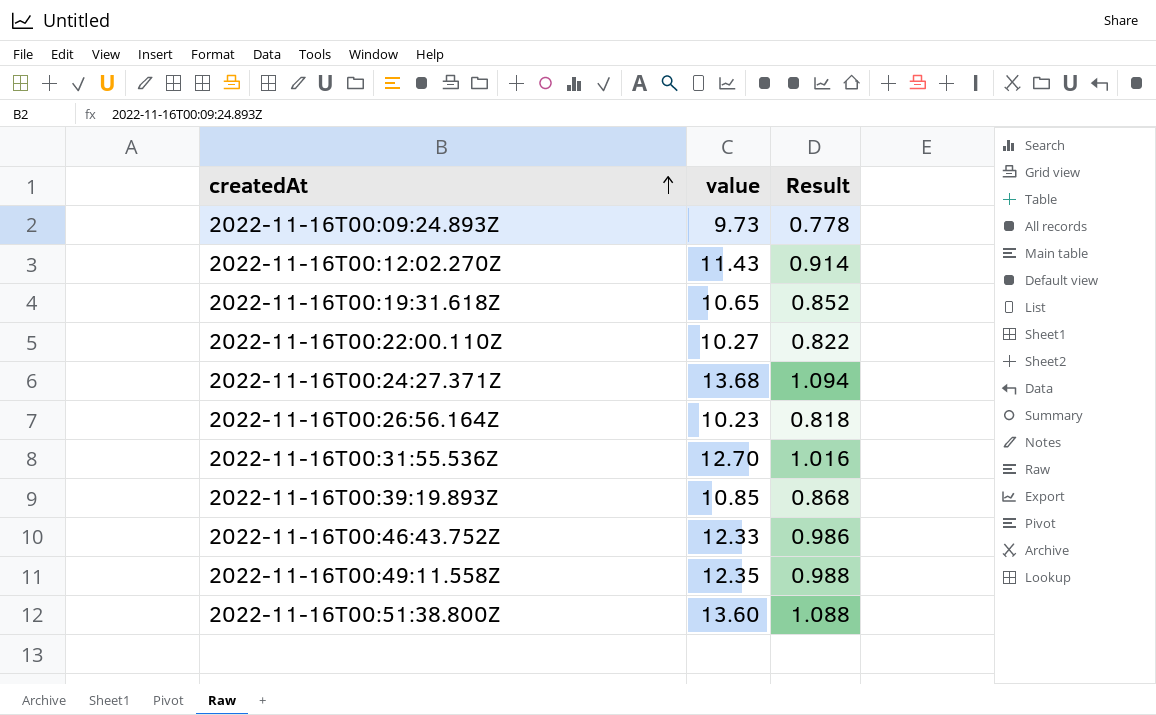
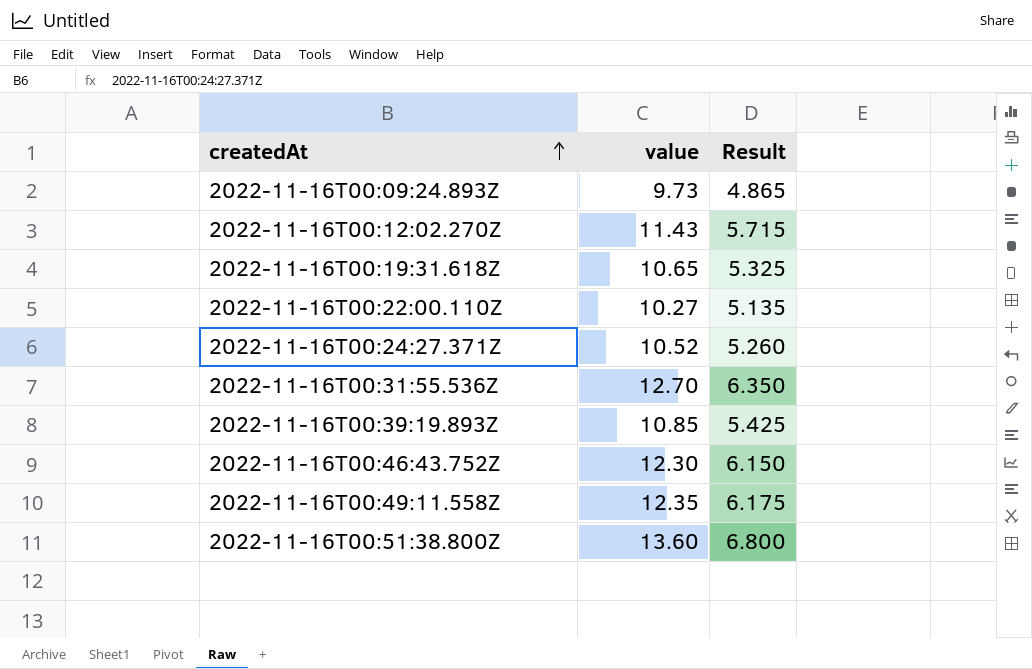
column Result | formula: [value] * 0.08 -> [value] * 0.5
row 2022-11-16T00:26:56.164Z: 10.23 | 0.818 -> none
2022-11-16T00:24:27.371Z | value: 13.68 -> 10.52
2022-11-16T00:46:43.752Z | value: 12.33 -> 12.30

